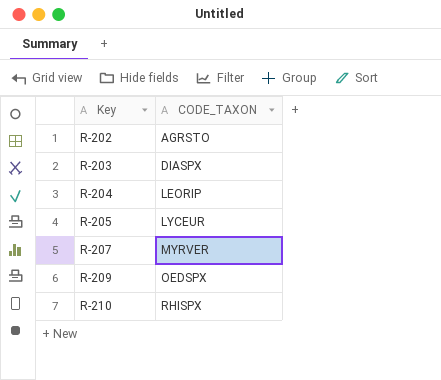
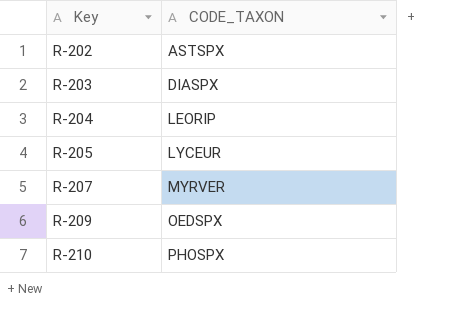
R-202 | CODE_TAXON: AGRSTO -> ASTSPX
R-210 | CODE_TAXON: RHISPX -> PHOSPX

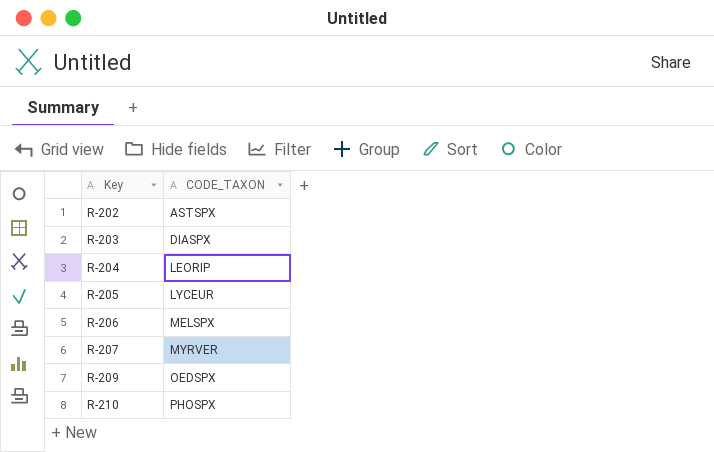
row R-206: none -> MELSPX

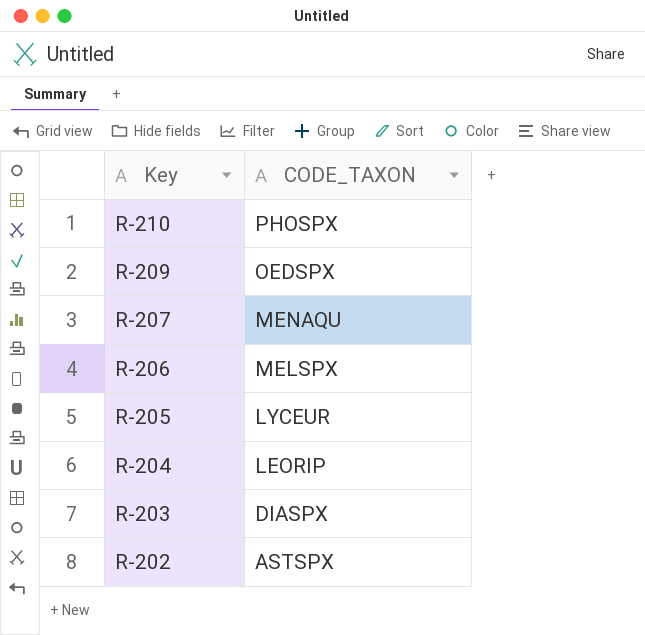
row order: Key ascending -> Key descending
R-207 | CODE_TAXON: MYRVER -> MENAQU

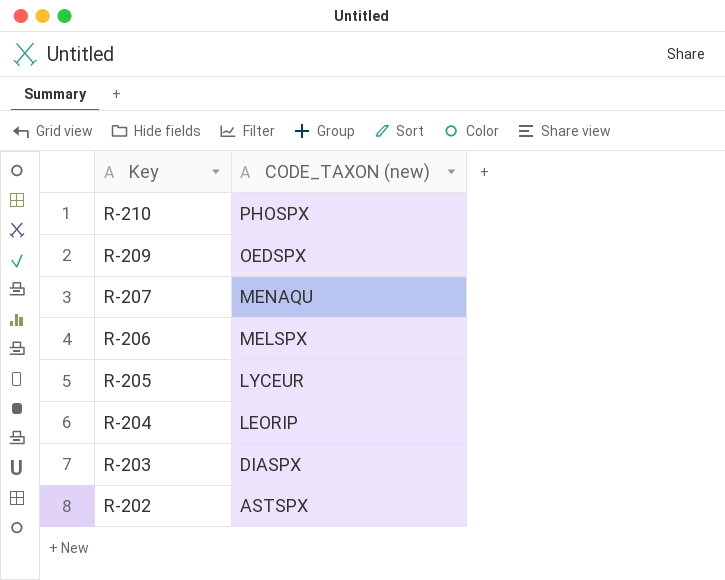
column name: CODE_TAXON -> CODE_TAXON (new)

